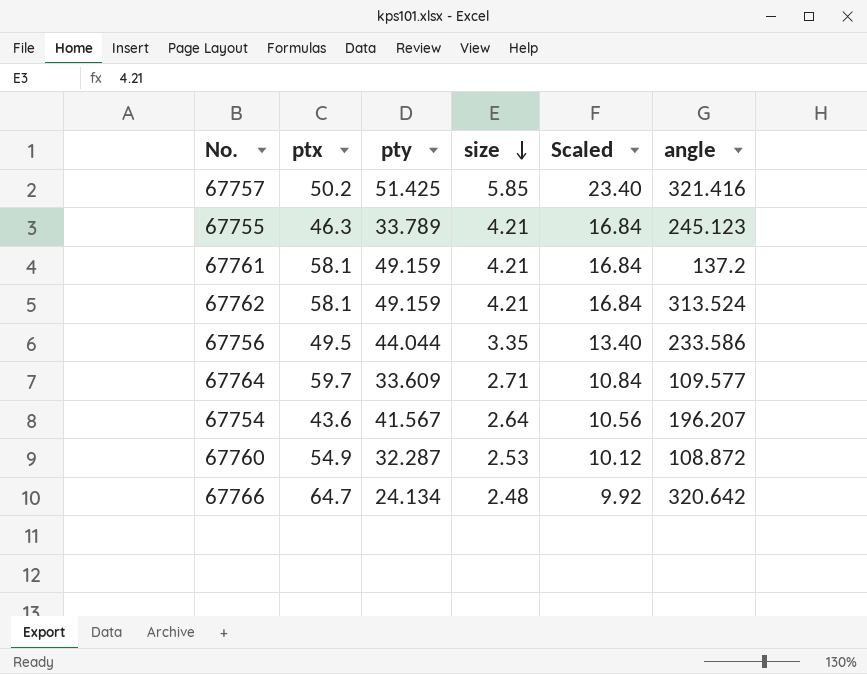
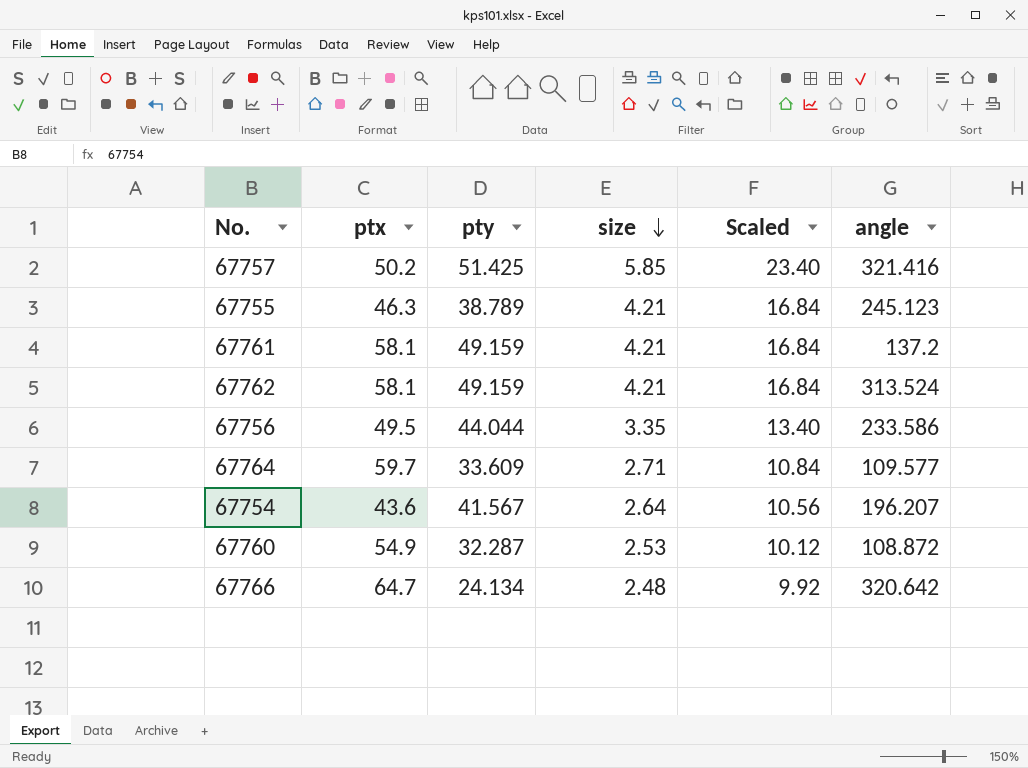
67755 | pty: 33.789 -> 38.789

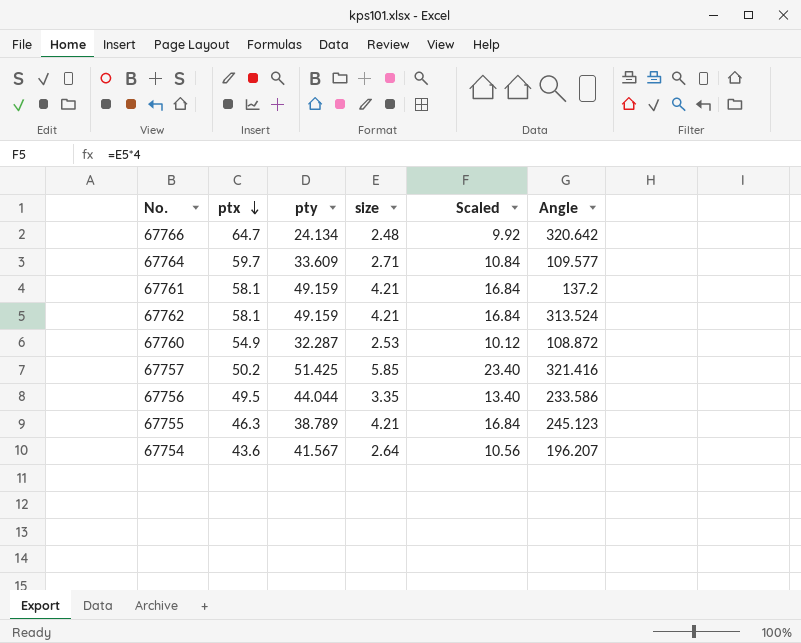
row order: size descending -> ptx descending
column name: angle -> Angle

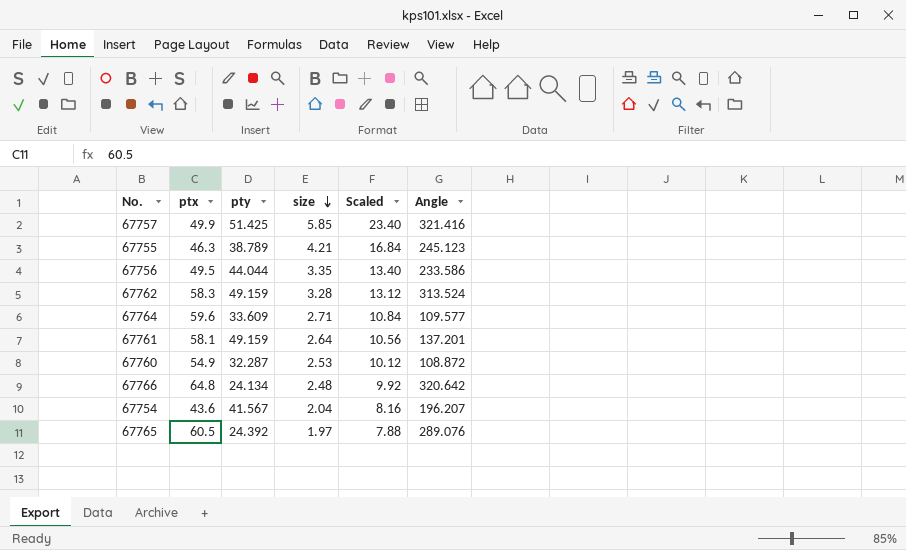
row order: ptx descending -> size descending
67757 | ptx: 50.2 -> 49.9
67762 | ptx: 58.1 -> 58.3
67762 | size: 4.21 -> 3.28
67762 | Scaled: 16.84 -> 13.12
67764 | ptx: 59.7 -> 59.6
67761 | size: 4.21 -> 2.64
67761 | Scaled: 16.84 -> 10.56
67761 | Angle: 137.2 -> 137.201
67766 | ptx: 64.7 -> 64.8
67754 | size: 2.64 -> 2.04
67754 | Scaled: 10.56 -> 8.16
row 67765: none -> 60.5 | 24.392 | 1.97 | 7.88 | 289.076

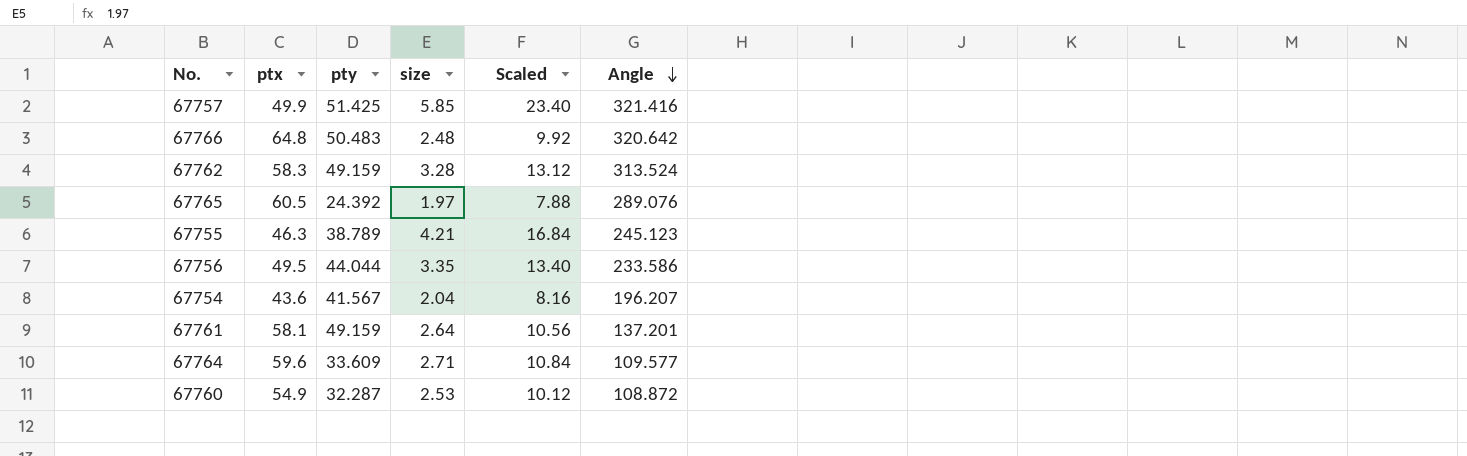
row order: size descending -> Angle descending
67766 | pty: 24.134 -> 50.483

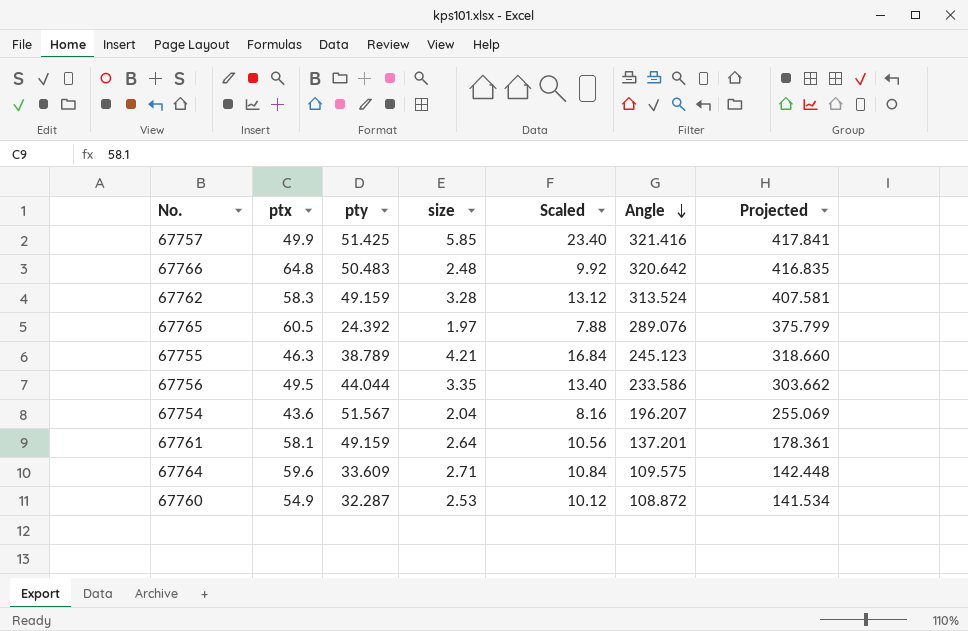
column Projected | formula: none -> [Angle] * 1.3
67754 | pty: 41.567 -> 51.567
67764 | Angle: 109.577 -> 109.575

